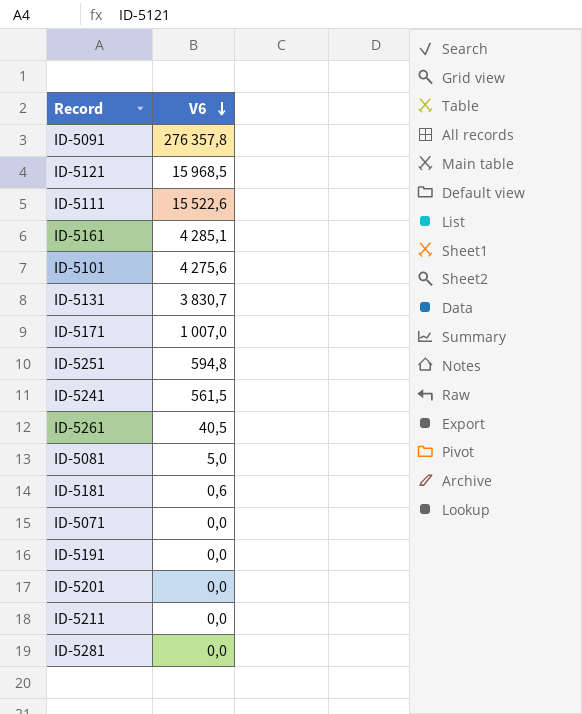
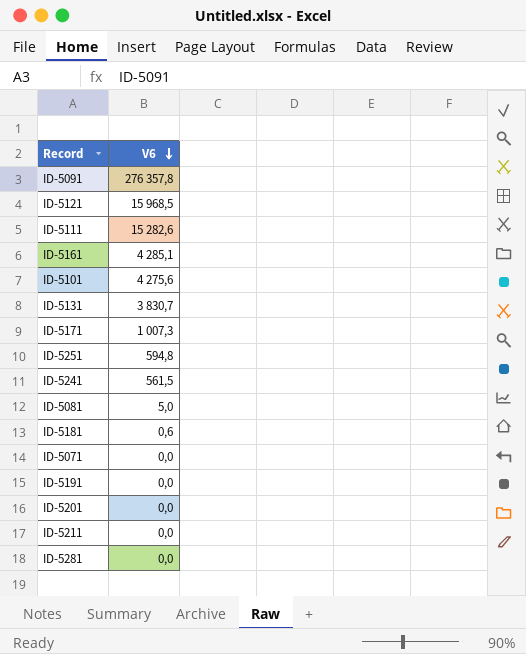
row ID-5261: 40,5 -> none
ID-5111 | V6: 15 522,6 -> 15 282,6
ID-5171 | V6: 1 007,0 -> 1 007,3

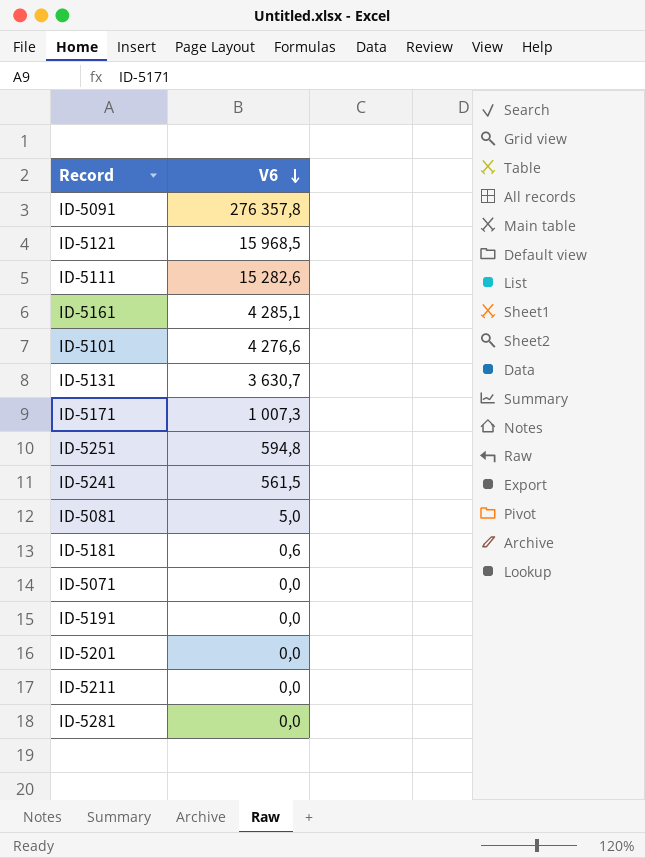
ID-5101 | V6: 4 275,6 -> 4 276,6
ID-5131 | V6: 3 830,7 -> 3 630,7

